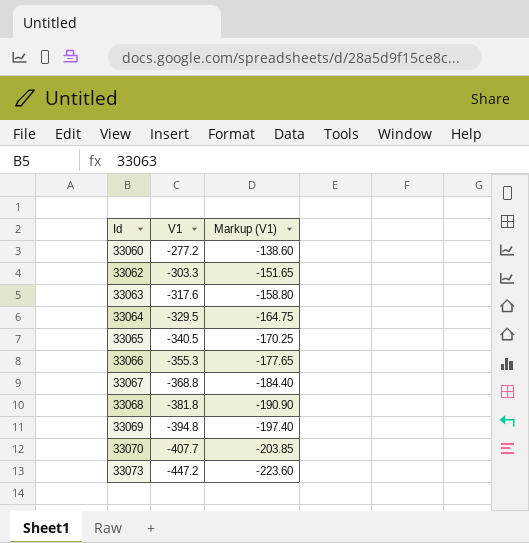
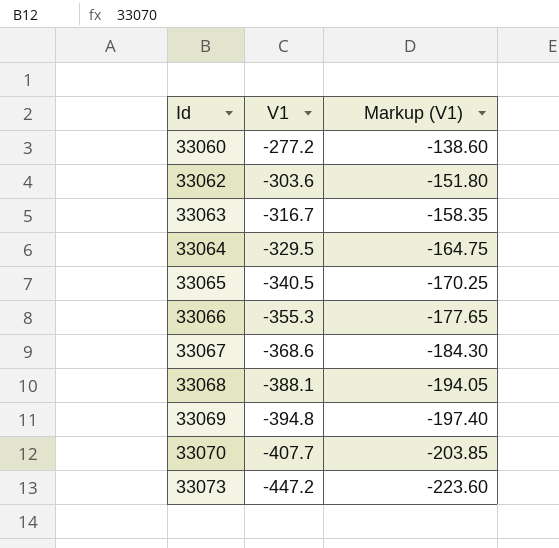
33062 | V1: -303.3 -> -303.6
33062 | Markup (V1): -151.65 -> -151.80
33063 | V1: -317.6 -> -316.7
33063 | Markup (V1): -158.80 -> -158.35
33067 | V1: -368.8 -> -368.6
33067 | Markup (V1): -184.40 -> -184.30
33068 | V1: -381.8 -> -388.1
33068 | Markup (V1): -190.90 -> -194.05

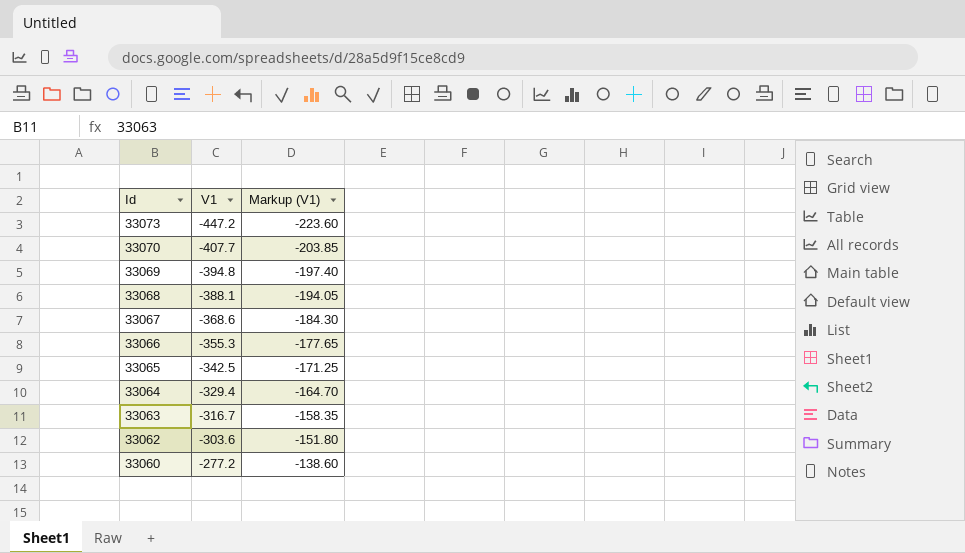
row order: Id ascending -> Id descending
33065 | V1: -340.5 -> -342.5
33065 | Markup (V1): -170.25 -> -171.25
33064 | V1: -329.5 -> -329.4
33064 | Markup (V1): -164.75 -> -164.70

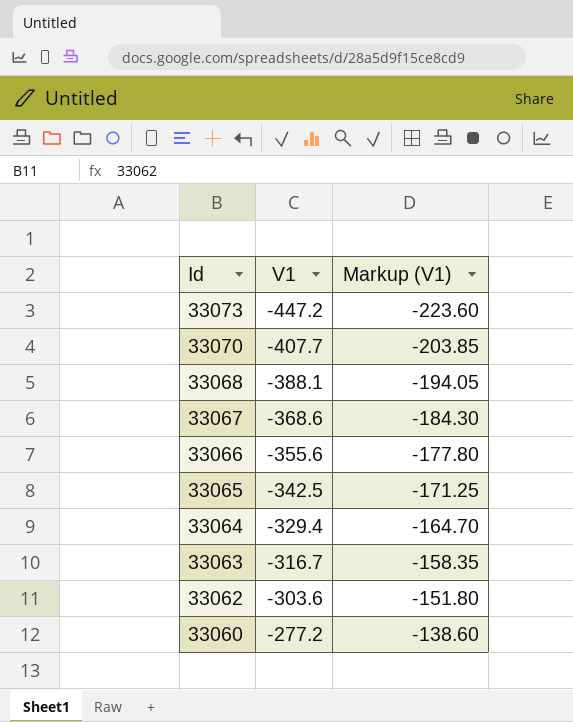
row 33069: -394.8 | -197.40 -> none
33066 | V1: -355.3 -> -355.6
33066 | Markup (V1): -177.65 -> -177.80

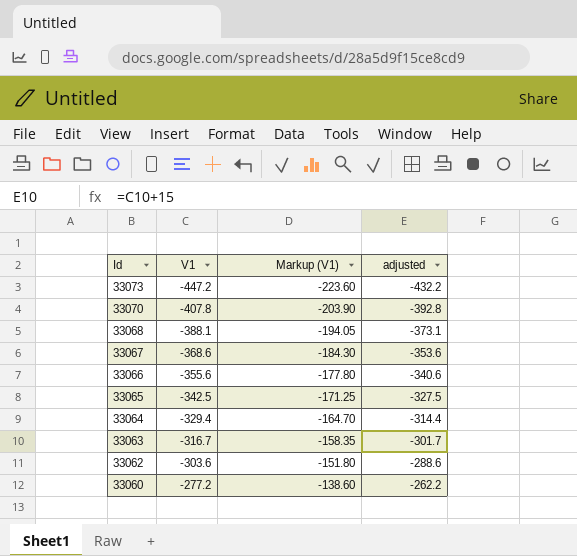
column adjusted | formula: none -> [V1] + 15
33070 | V1: -407.7 -> -407.8
33070 | Markup (V1): -203.85 -> -203.90

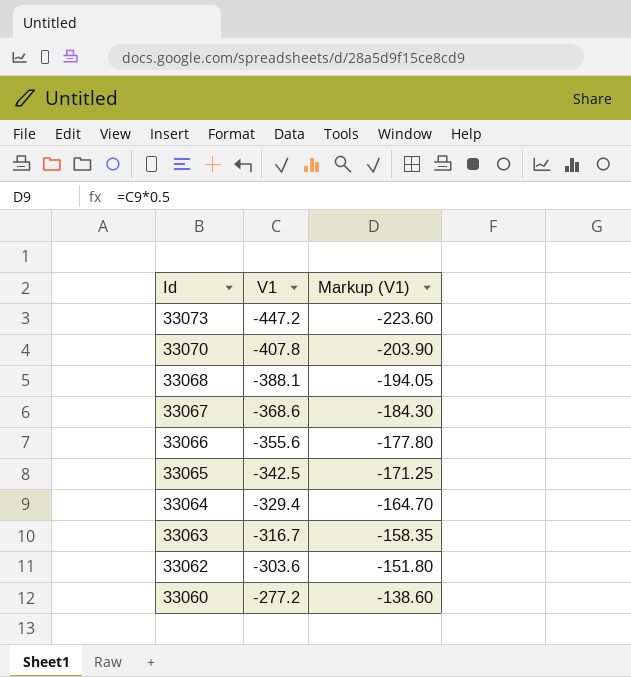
column adjusted | formula: [V1] + 15 -> none

